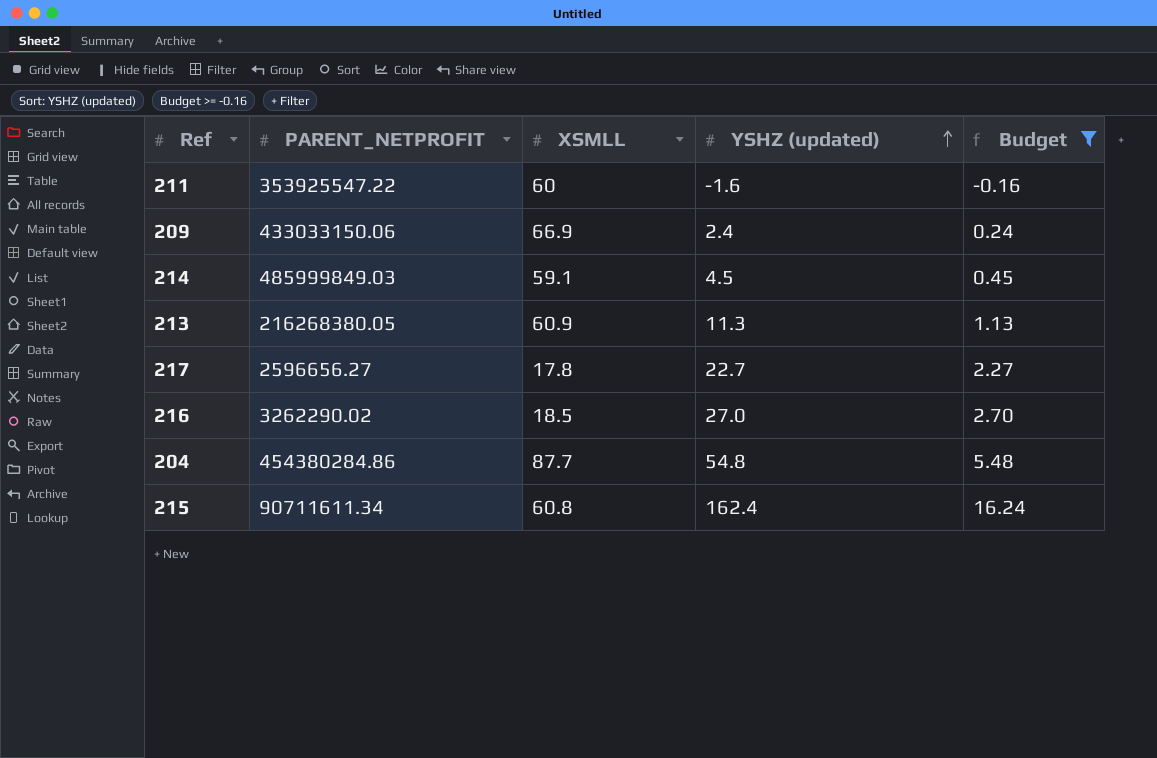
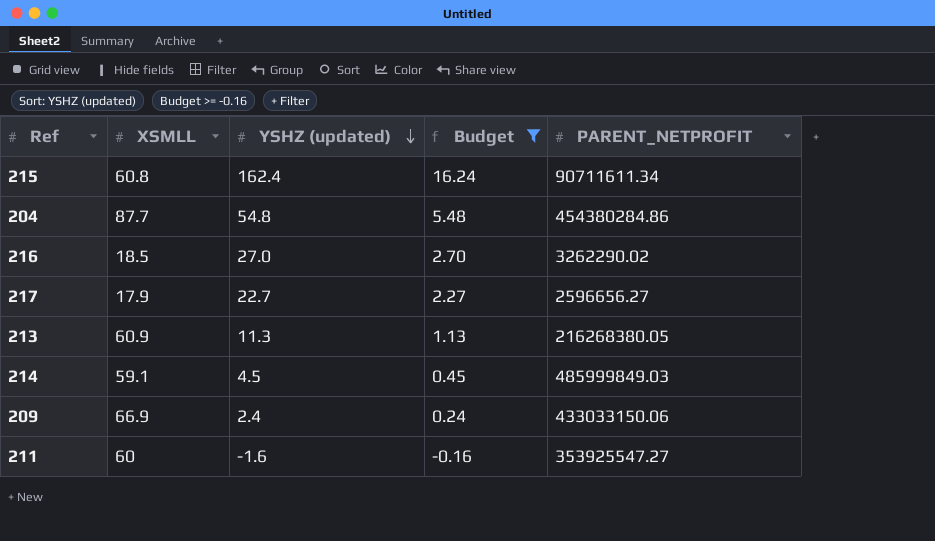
row order: YSHZ (updated) ascending -> YSHZ (updated) descending
column PARENT_NETPROFIT | position: 2 -> 5
217 | XSMLL: 17.8 -> 17.9
211 | PARENT_NETPROFIT: 353925547.22 -> 353925547.27

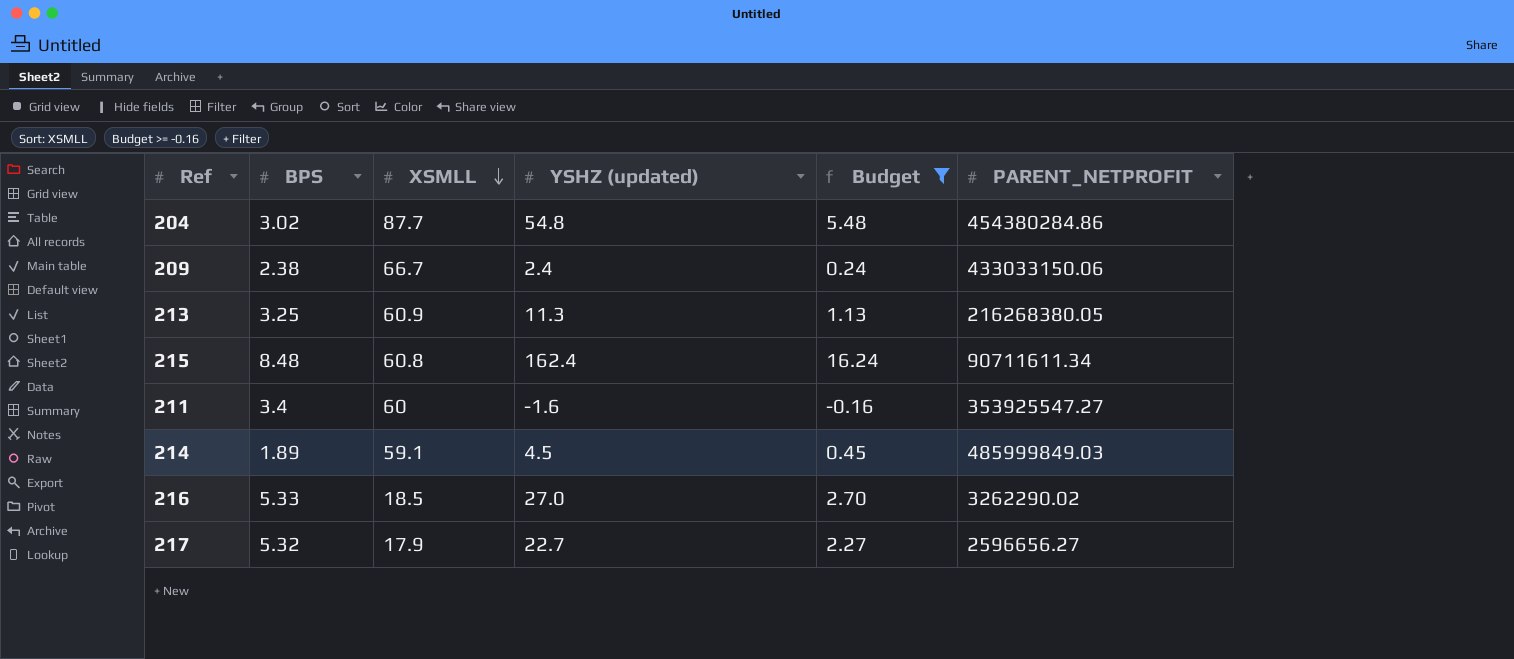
row order: YSHZ (updated) descending -> XSMLL descending
column BPS | position: none -> 2
209 | XSMLL: 66.9 -> 66.7

